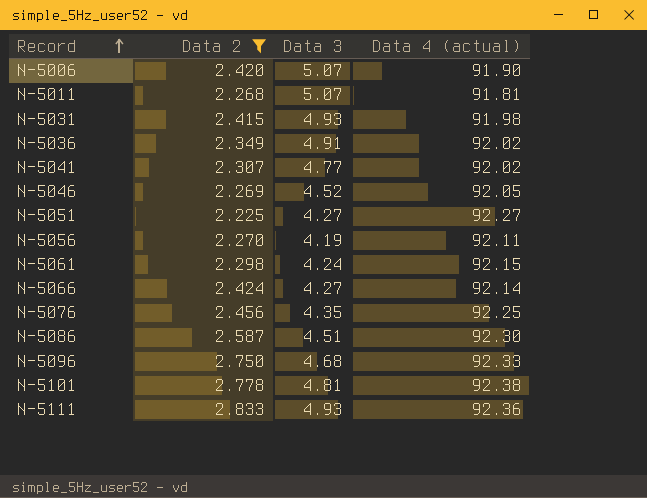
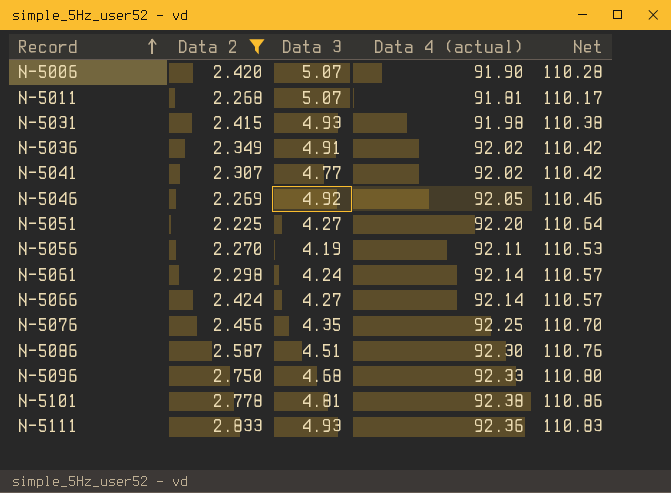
column Net | formula: none -> [Data 4 (actual)] * 1.2
N-5046 | Data 3: 4.52 -> 4.92
N-5051 | Data 4 (actual): 92.27 -> 92.20
N-5061 | Data 4 (actual): 92.15 -> 92.14

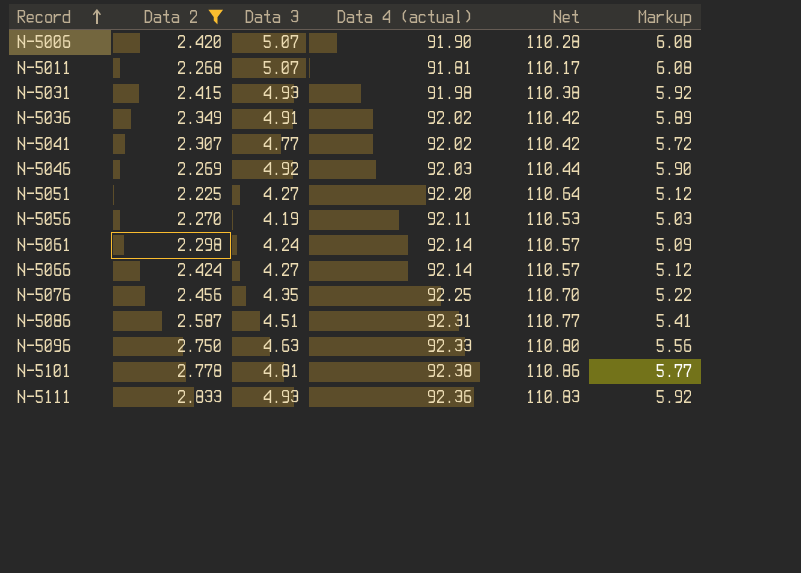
column Markup | formula: none -> [Data 3] * 1.2
N-5046 | Data 4 (actual): 92.05 -> 92.03
N-5046 | Net: 110.46 -> 110.44
N-5086 | Data 4 (actual): 92.30 -> 92.31
N-5086 | Net: 110.76 -> 110.77
N-5096 | Data 3: 4.68 -> 4.63

